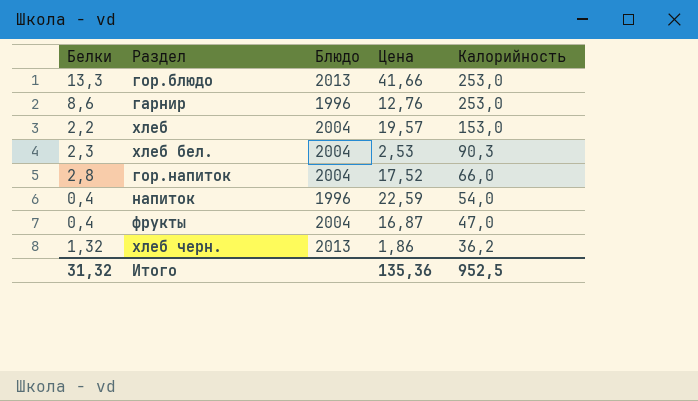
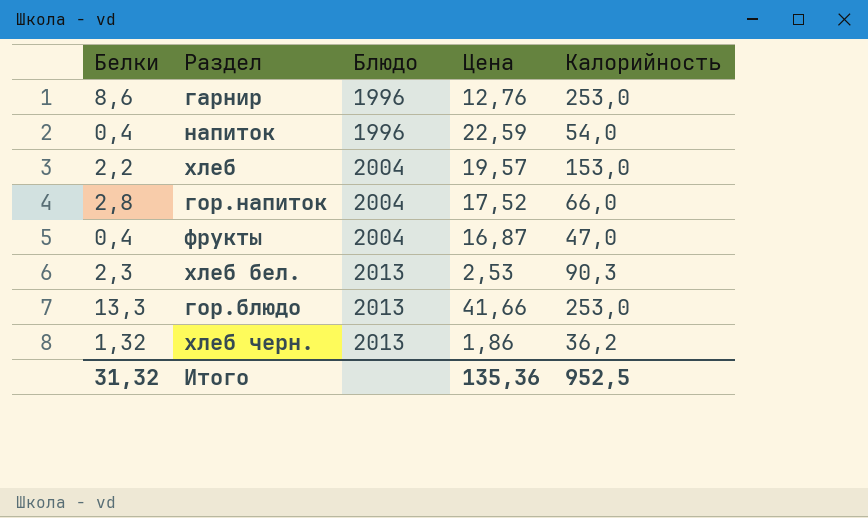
row order: Калорийность descending -> Блюдо ascending
хлеб бел. | Блюдо: 2004 -> 2013

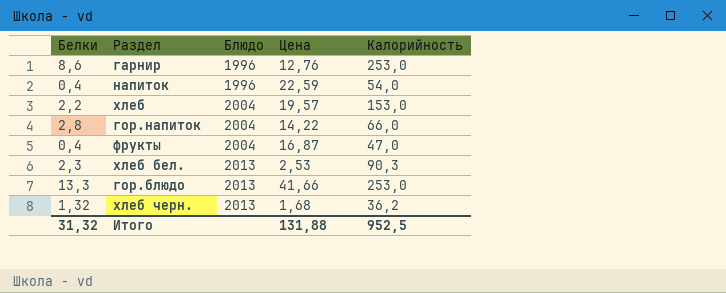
гор.напиток | Цена: 17,52 -> 14,22
хлеб черн. | Цена: 1,86 -> 1,68
Итого | Цена: 135,36 -> 131,88

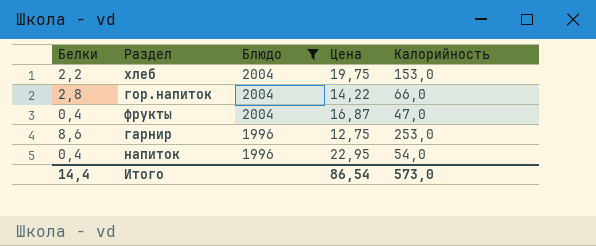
filter: none -> Блюдо != 2013
row order: Блюдо ascending -> Блюдо descending
хлеб | Цена: 19,57 -> 19,75
гарнир | Цена: 12,76 -> 12,75
напиток | Цена: 22,59 -> 22,95
Итого | Белки: 31,32 -> 14,4
Итого | Цена: 131,88 -> 86,54
Итого | Калорийность: 952,5 -> 573,0

